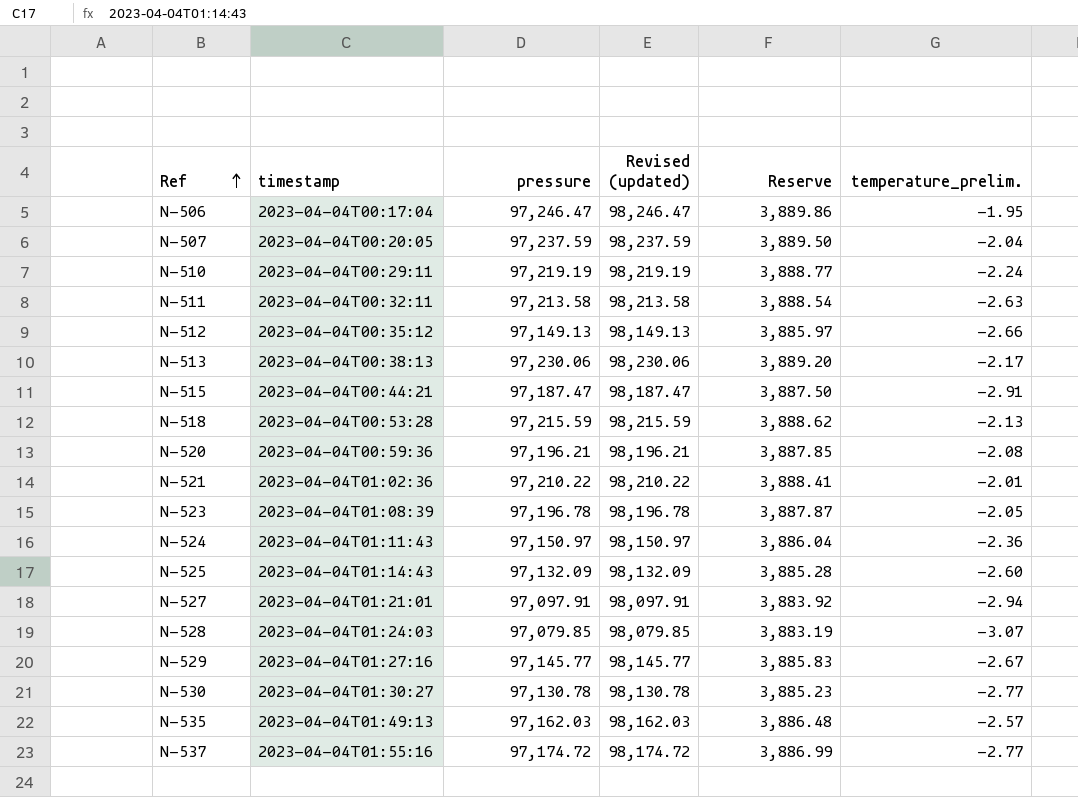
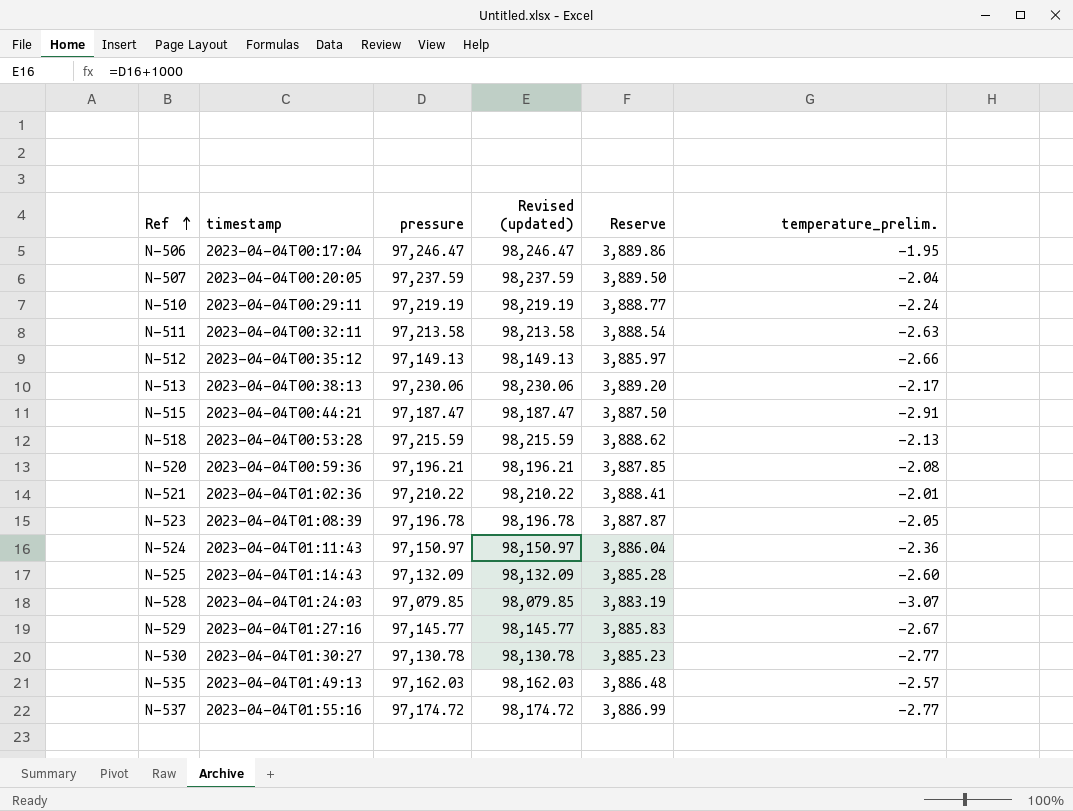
row N-527: 2023-04-04T01:21:01 | 97,097.91 | 98,097.91 | 3,883.92 | -2.94 -> none

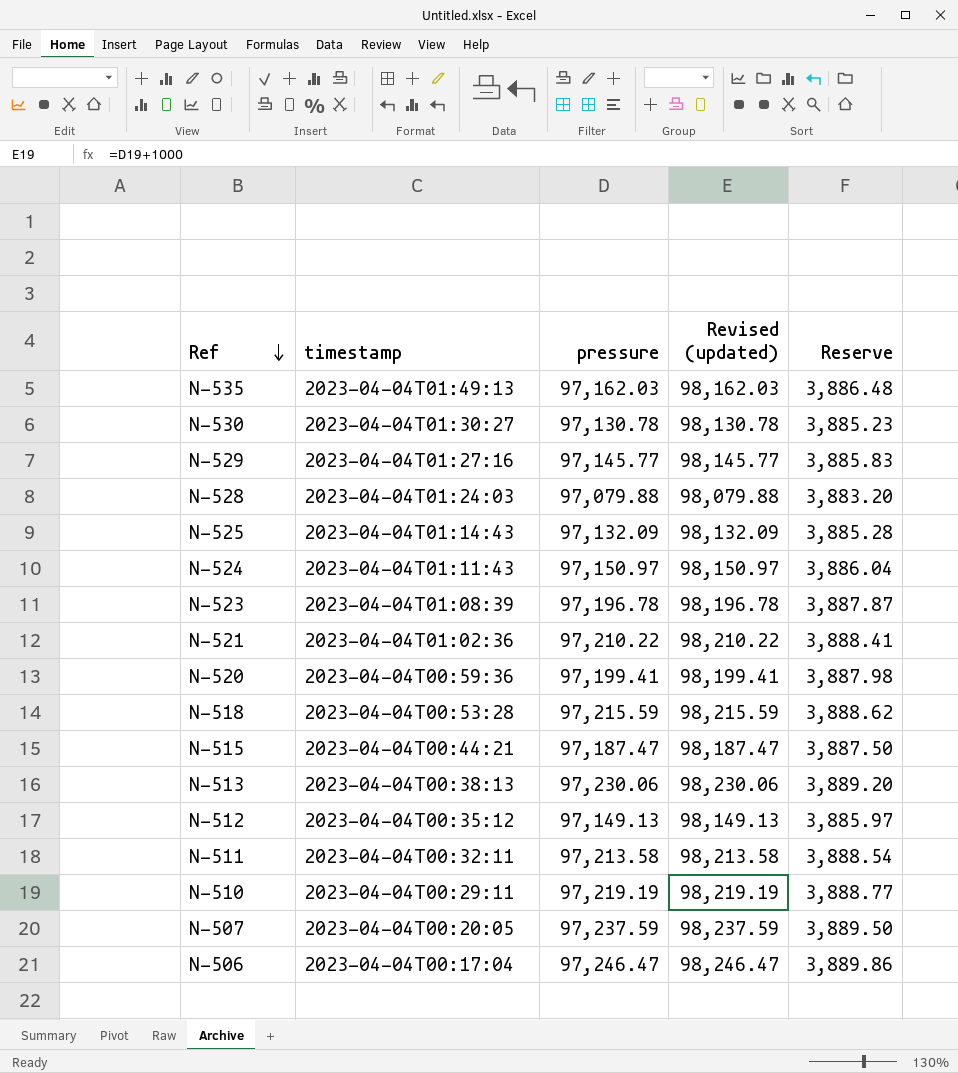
row order: Ref ascending -> Ref descending
column temperature_prelim. | position: 6 -> none
row N-537: 2023-04-04T01:55:16 | 97,174.72 | 98,174.72 | 3,886.99 | -2.77 -> none
N-528 | pressure: 97,079.85 -> 97,079.88
N-528 | Revised (updated): 98,079.85 -> 98,079.88
N-528 | Reserve: 3,883.19 -> 3,883.20
N-520 | pressure: 97,196.21 -> 97,199.41
N-520 | Revised (updated): 98,196.21 -> 98,199.41
N-520 | Reserve: 3,887.85 -> 3,887.98

